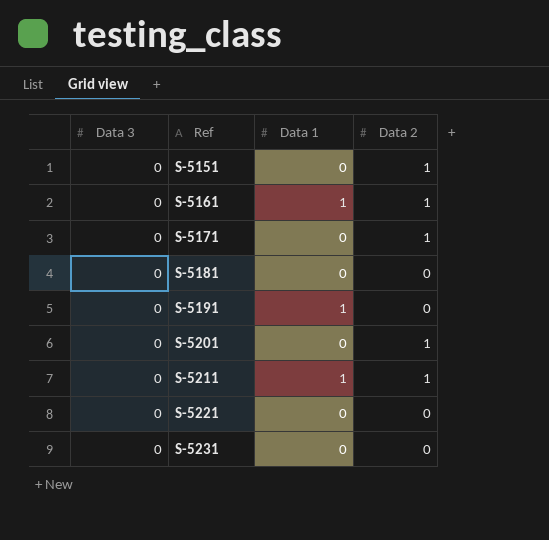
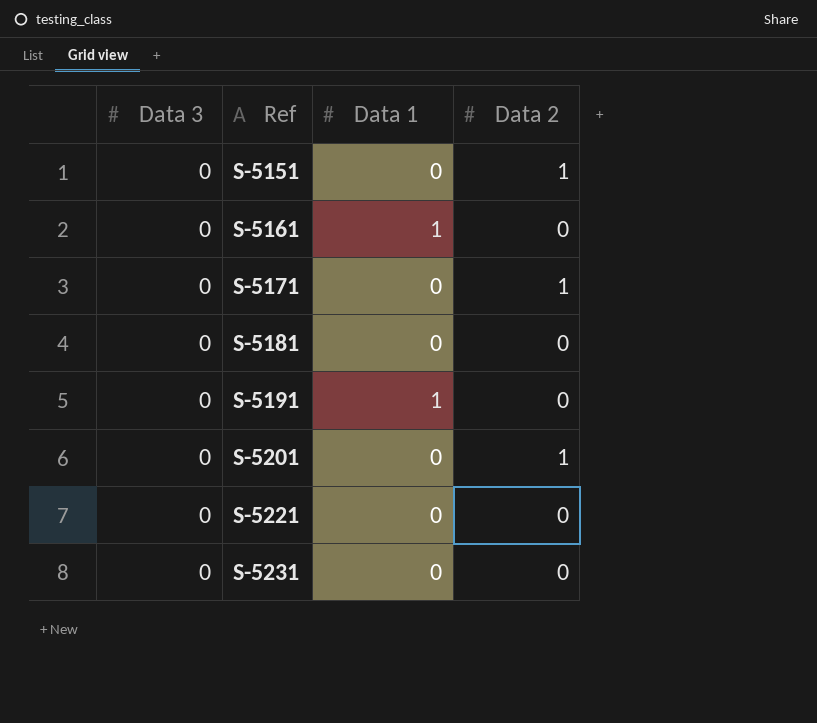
row S-5211: 0 | 1 | 1 -> none
S-5161 | Data 2: 1 -> 0

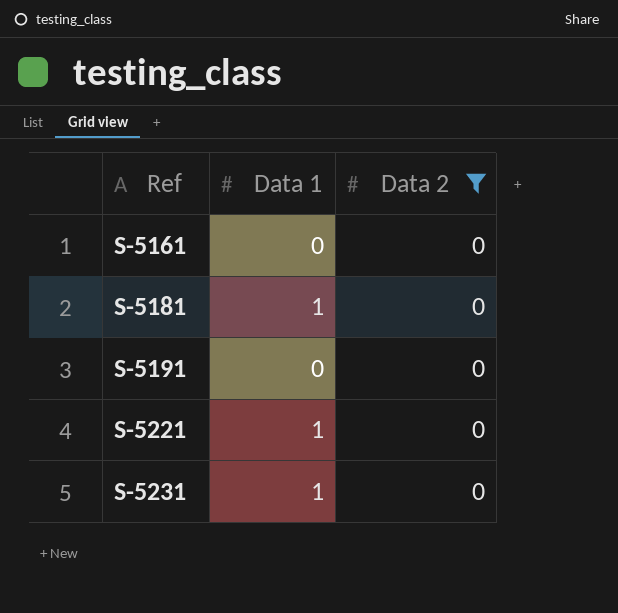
filter: none -> Data 2 = 0
column Data 3 | position: 1 -> none
S-5161 | Data 1: 1 -> 0
S-5181 | Data 1: 0 -> 1
S-5191 | Data 1: 1 -> 0
S-5221 | Data 1: 0 -> 1
S-5231 | Data 1: 0 -> 1

